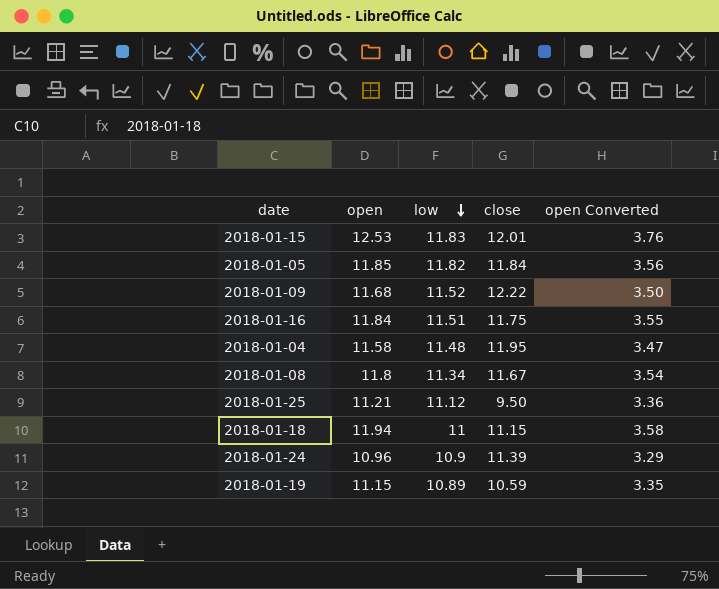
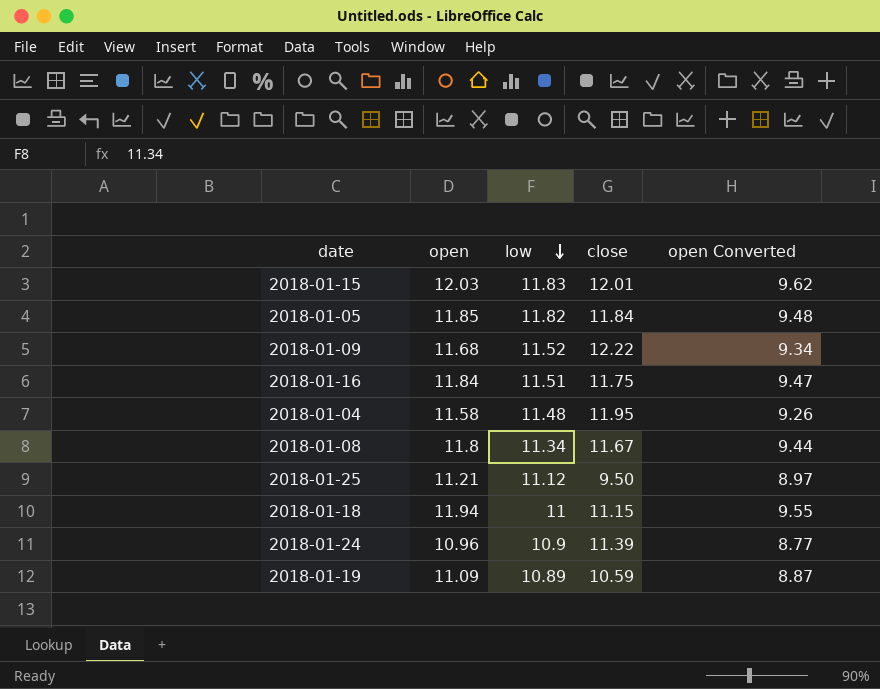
column open Converted | formula: [open] * 0.3 -> [open] * 0.8
2018-01-15 | open: 12.53 -> 12.03
2018-01-19 | open: 11.15 -> 11.09

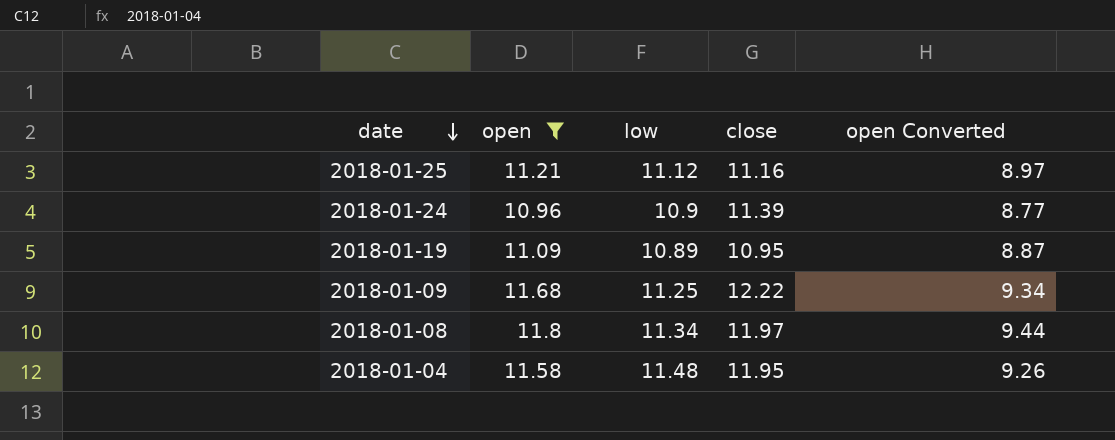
filter: none -> open <= 11.8
row order: low descending -> date descending
2018-01-25 | close: 9.50 -> 11.16
2018-01-19 | close: 10.59 -> 10.95
2018-01-09 | low: 11.52 -> 11.25
2018-01-08 | close: 11.67 -> 11.97

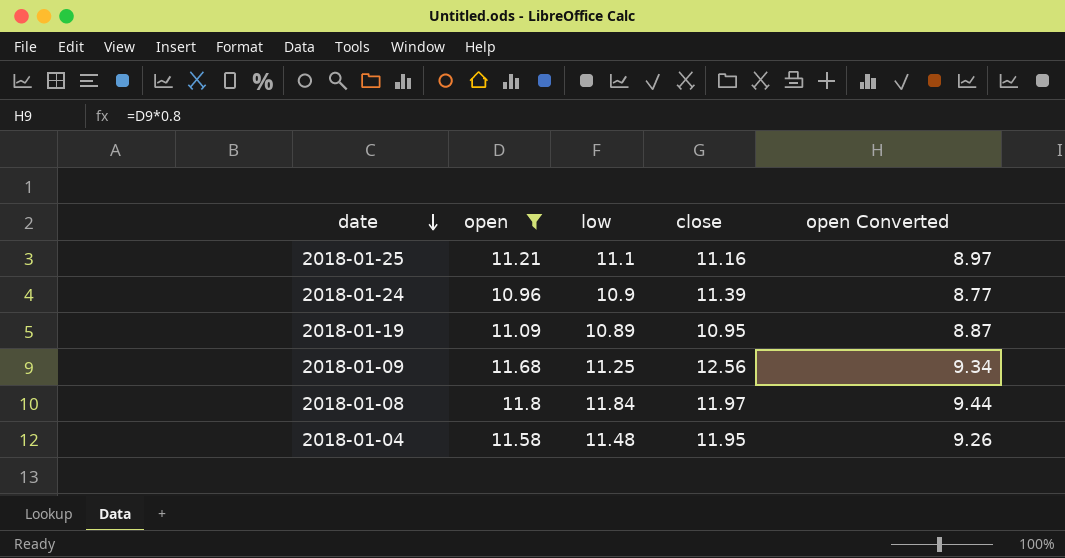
2018-01-25 | low: 11.12 -> 11.1
2018-01-09 | close: 12.22 -> 12.56
2018-01-08 | low: 11.34 -> 11.84

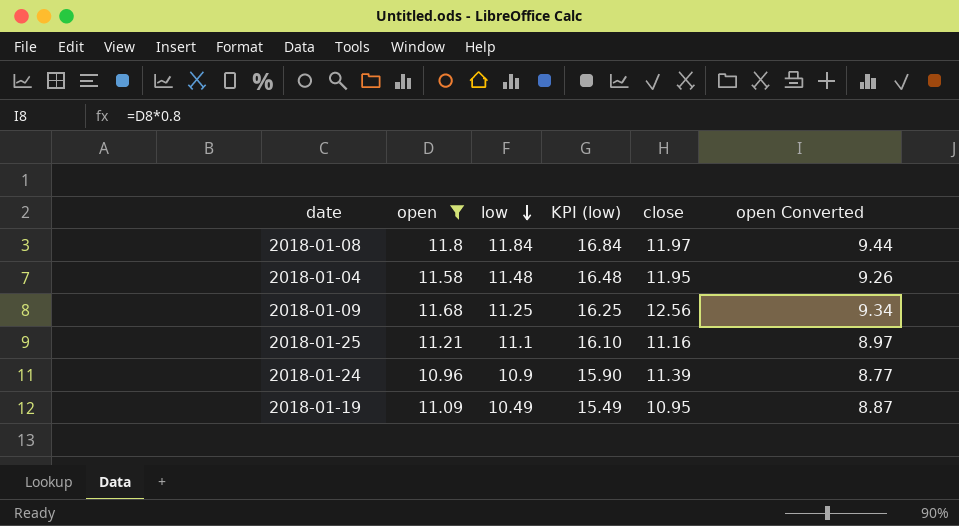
row order: date descending -> low descending
column KPI (low) | formula: none -> [low] + 5
2018-01-19 | low: 10.89 -> 10.49

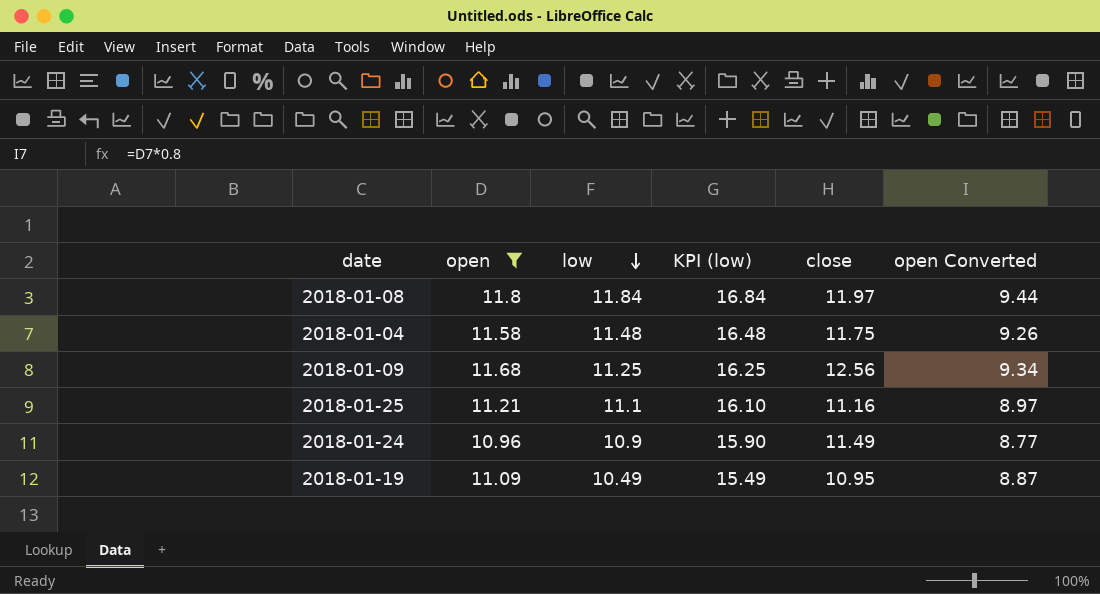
2018-01-04 | close: 11.95 -> 11.75
2018-01-24 | close: 11.39 -> 11.49

